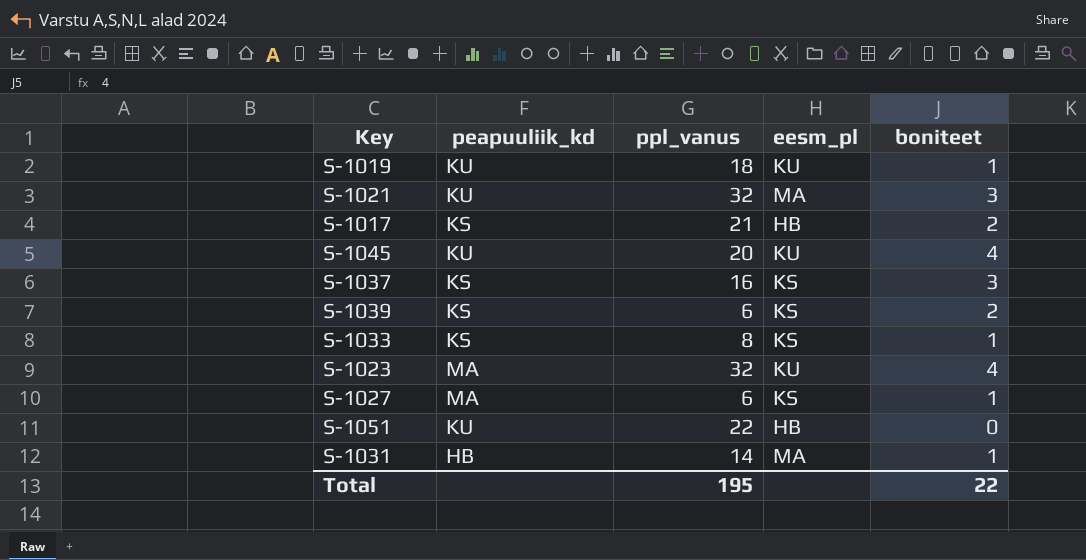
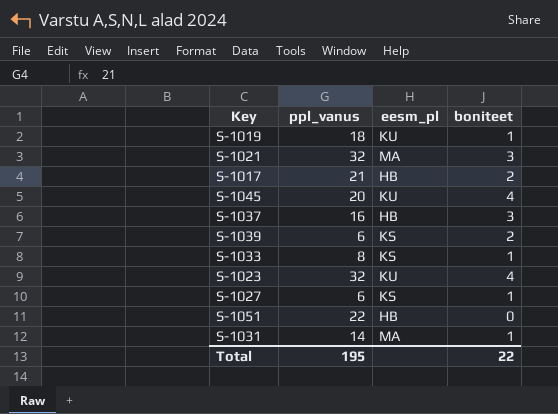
column peapuuliik_kd | position: 2 -> none
S-1037 | eesm_pl: KS -> HB

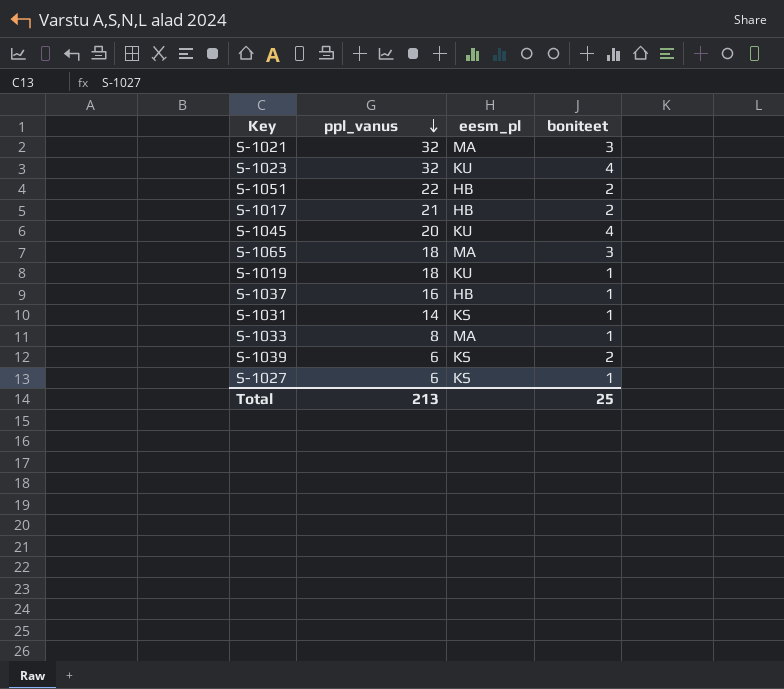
row order: none -> ppl_vanus descending
S-1051 | boniteet: 0 -> 2
row S-1065: none -> 18 | MA | 3
S-1037 | boniteet: 3 -> 1
S-1031 | eesm_pl: MA -> KS
S-1033 | eesm_pl: KS -> MA
Total | ppl_vanus: 195 -> 213
Total | boniteet: 22 -> 25

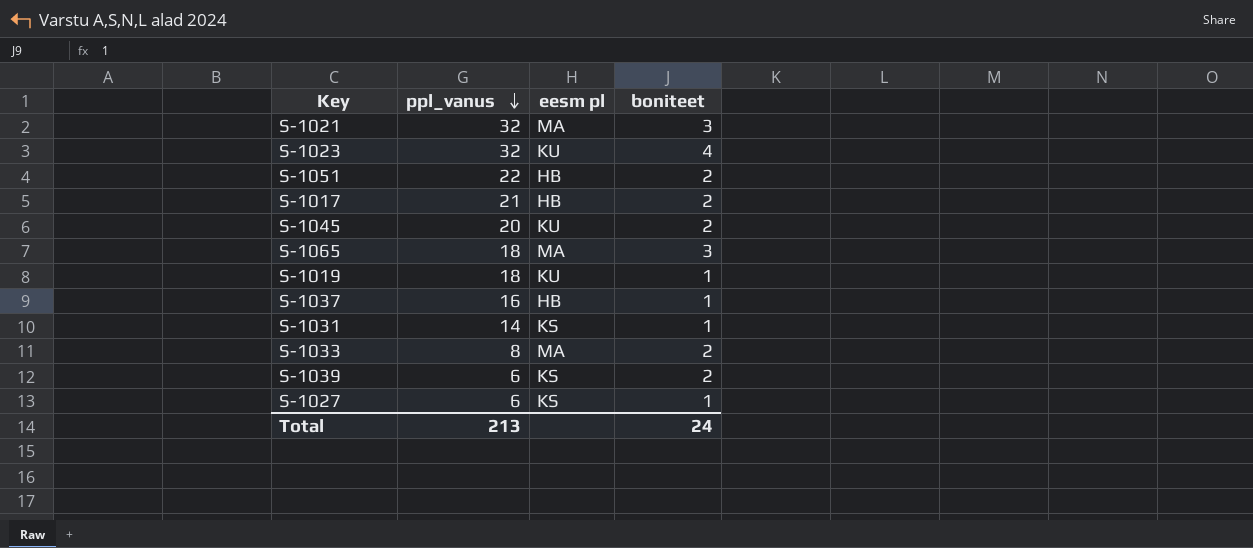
column name: eesm_pl -> eesm pl
S-1045 | boniteet: 4 -> 2
S-1033 | boniteet: 1 -> 2
Total | boniteet: 25 -> 24

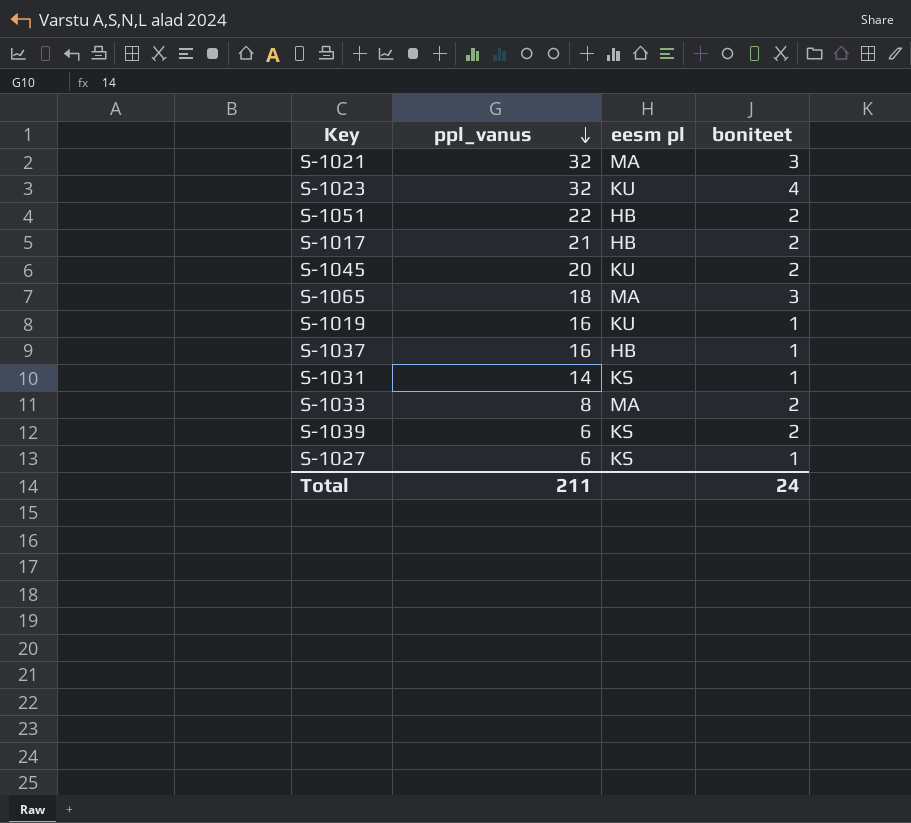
S-1019 | ppl_vanus: 18 -> 16
Total | ppl_vanus: 213 -> 211

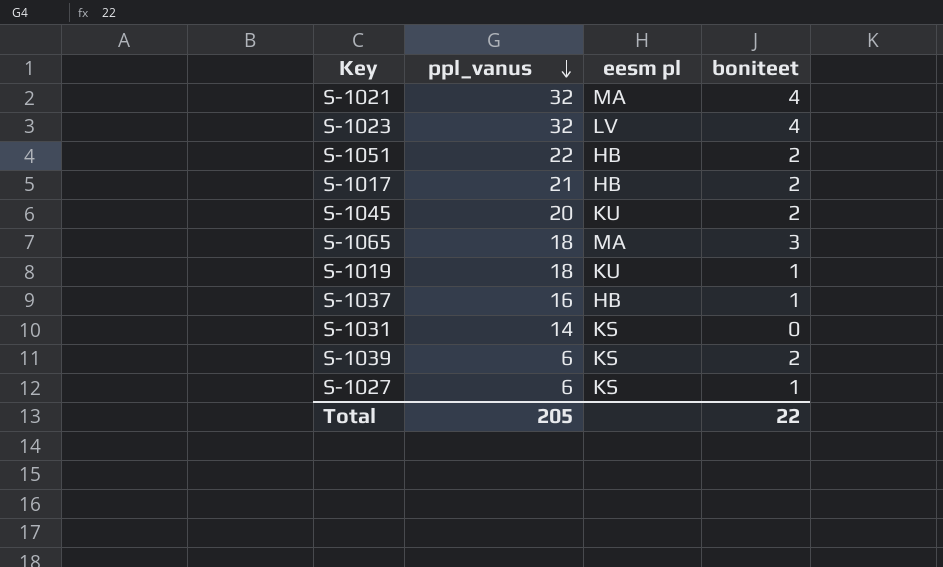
row S-1033: 8 | MA | 2 -> none
S-1021 | boniteet: 3 -> 4
S-1023 | eesm pl: KU -> LV
S-1019 | ppl_vanus: 16 -> 18
S-1031 | boniteet: 1 -> 0
Total | ppl_vanus: 211 -> 205
Total | boniteet: 24 -> 22

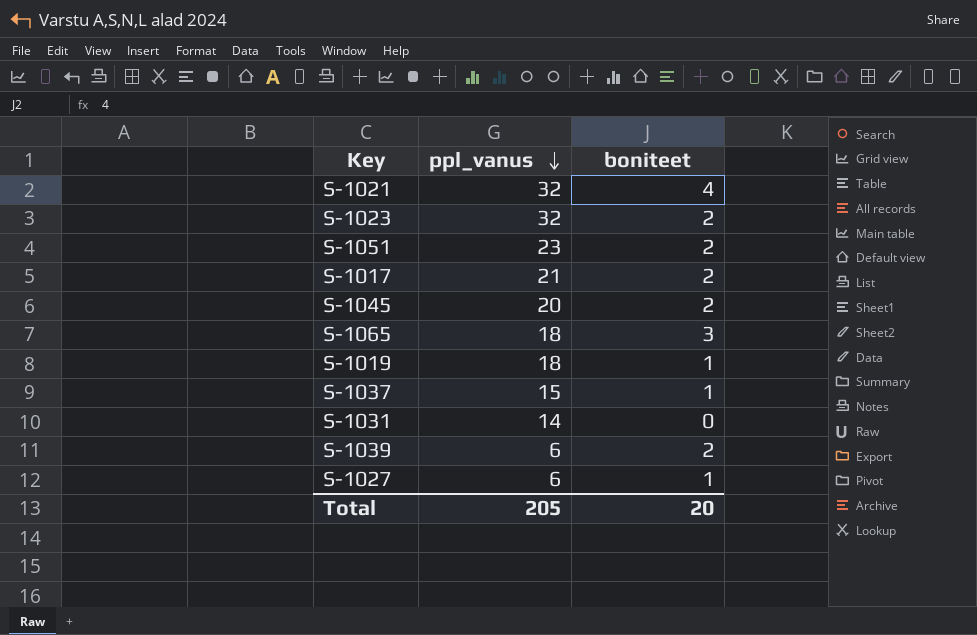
column eesm pl | position: 3 -> none
S-1023 | boniteet: 4 -> 2
S-1051 | ppl_vanus: 22 -> 23
S-1037 | ppl_vanus: 16 -> 15
Total | boniteet: 22 -> 20

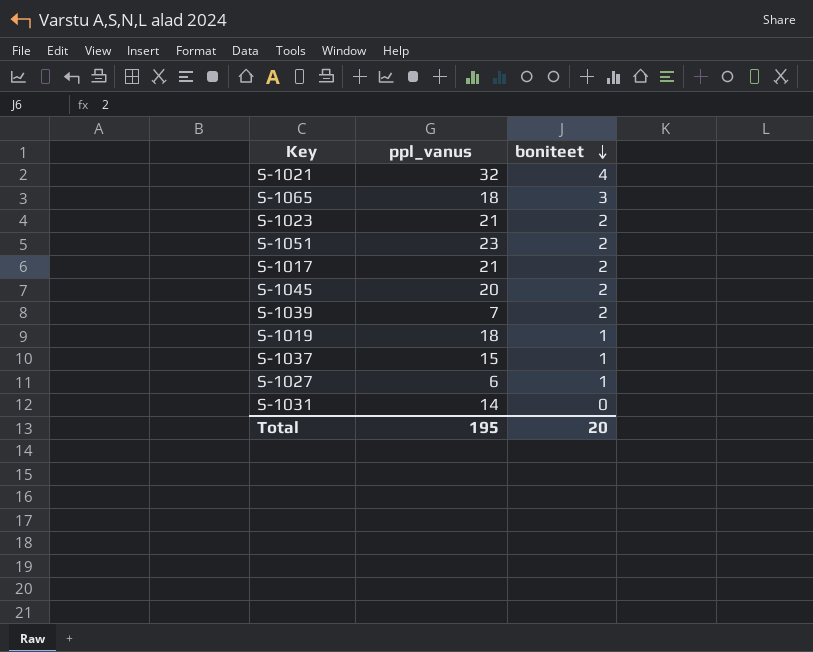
row order: ppl_vanus descending -> boniteet descending
S-1023 | ppl_vanus: 32 -> 21
S-1039 | ppl_vanus: 6 -> 7
Total | ppl_vanus: 205 -> 195

